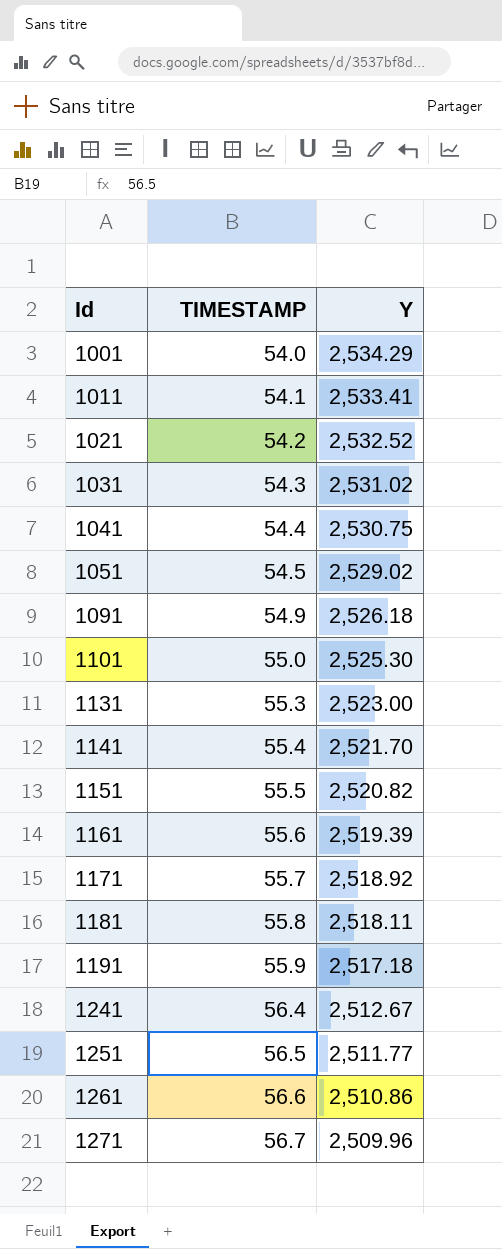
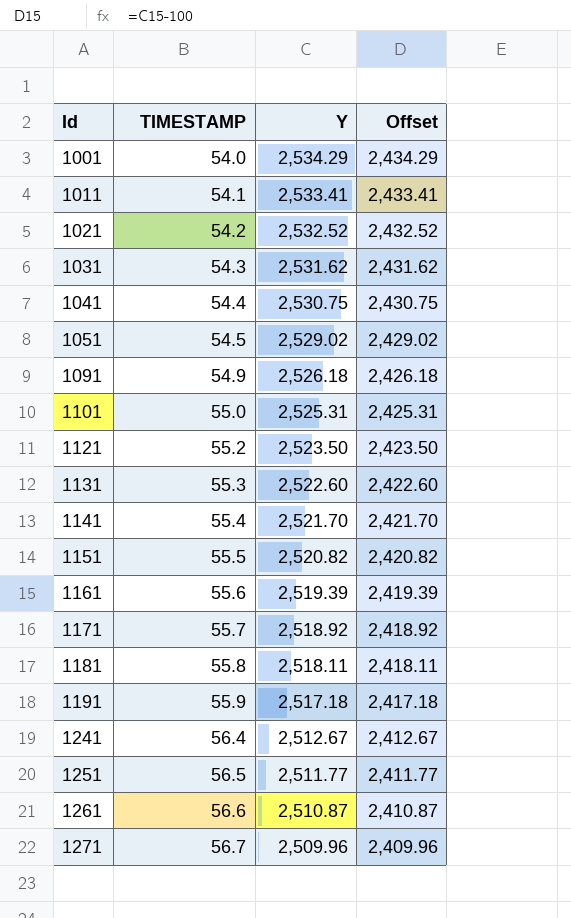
column Offset | formula: none -> [Y] - 100
1031 | Y: 2,531.02 -> 2,531.62
1101 | Y: 2,525.30 -> 2,525.31
row 1121: none -> 55.2 | 2,523.50 | 2,423.50
1131 | Y: 2,523.00 -> 2,522.60
1261 | Y: 2,510.86 -> 2,510.87

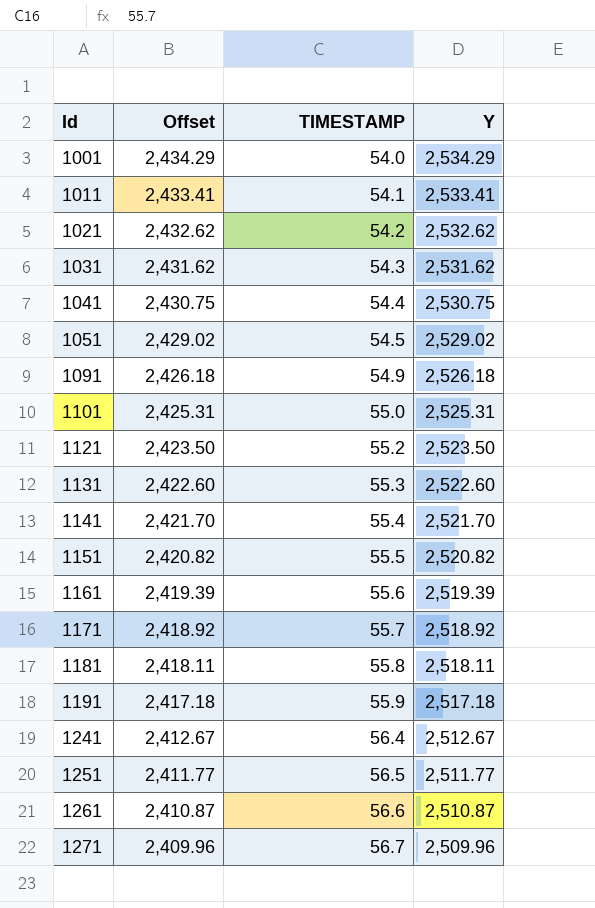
column Offset | position: 4 -> 2
1021 | Offset: 2,432.52 -> 2,432.62
1021 | Y: 2,532.52 -> 2,532.62

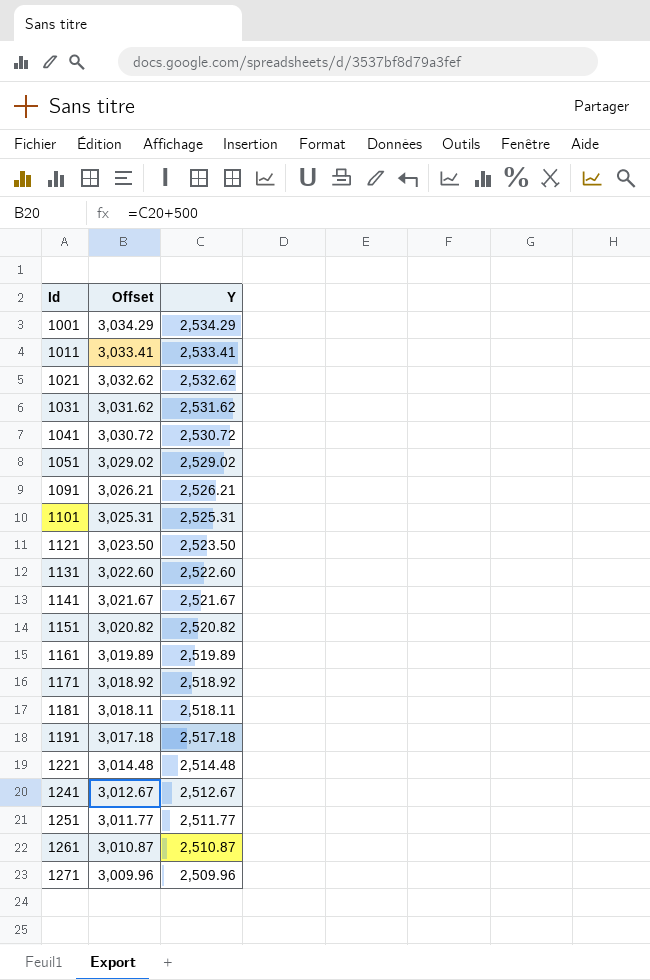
column TIMESTAMP | position: 3 -> none
column Offset | formula: [Y] - 100 -> [Y] + 500
1041 | Y: 2,530.75 -> 2,530.72
1091 | Y: 2,526.18 -> 2,526.21
1141 | Y: 2,521.70 -> 2,521.67
1161 | Y: 2,519.39 -> 2,519.89
row 1221: none -> 3,014.48 | 2,514.48

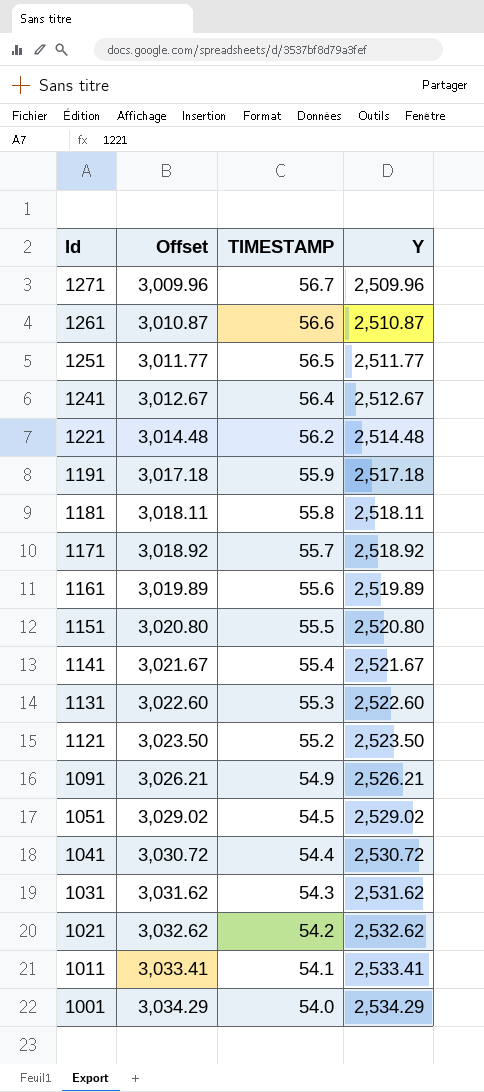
row order: Id ascending -> Id descending
column TIMESTAMP | position: none -> 3
row 1101: 3,025.31 | 2,525.31 -> none
1151 | Offset: 3,020.82 -> 3,020.80
1151 | Y: 2,520.82 -> 2,520.80

